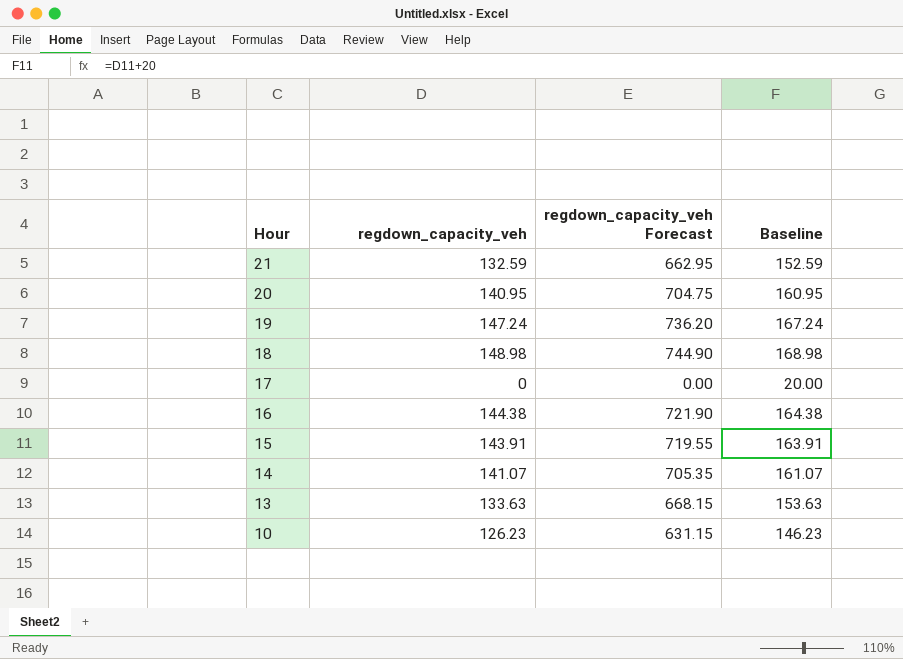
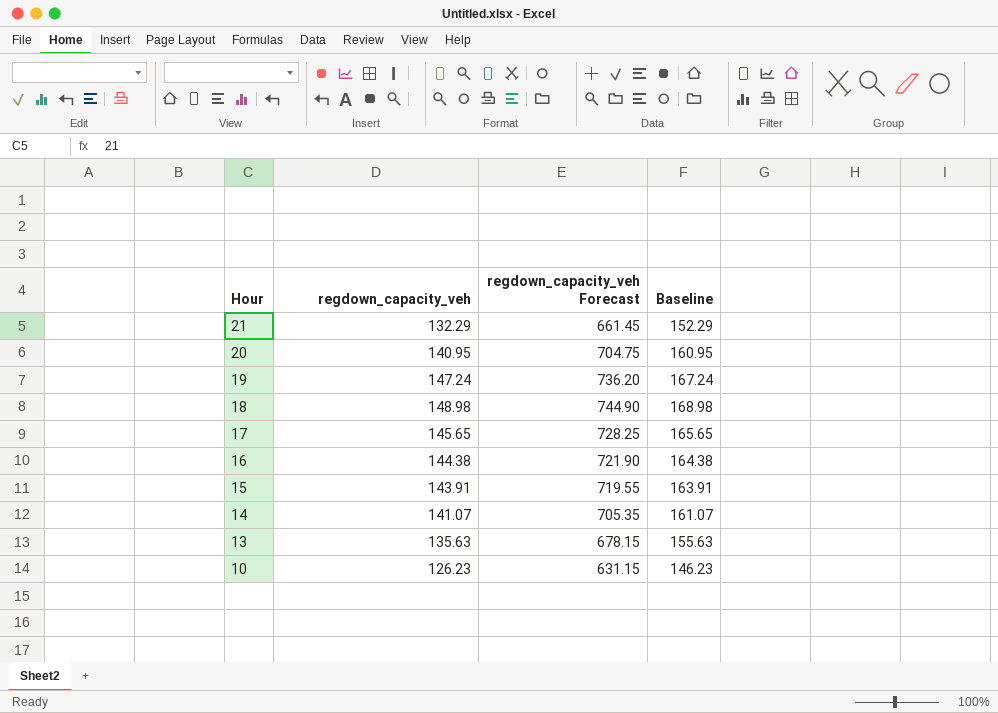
21 | regdown_capacity_veh: 132.59 -> 132.29
21 | regdown_capacity_veh Forecast: 662.95 -> 661.45
21 | Baseline: 152.59 -> 152.29
17 | regdown_capacity_veh: 0 -> 145.65
17 | regdown_capacity_veh Forecast: 0.00 -> 728.25
17 | Baseline: 20.00 -> 165.65
13 | regdown_capacity_veh: 133.63 -> 135.63
13 | regdown_capacity_veh Forecast: 668.15 -> 678.15
13 | Baseline: 153.63 -> 155.63

